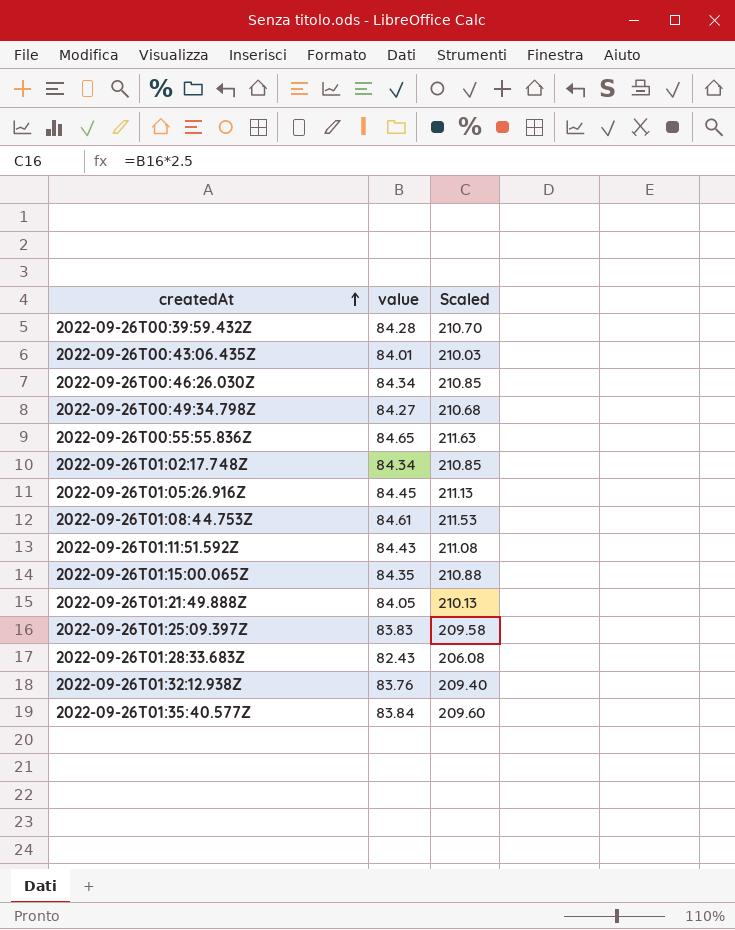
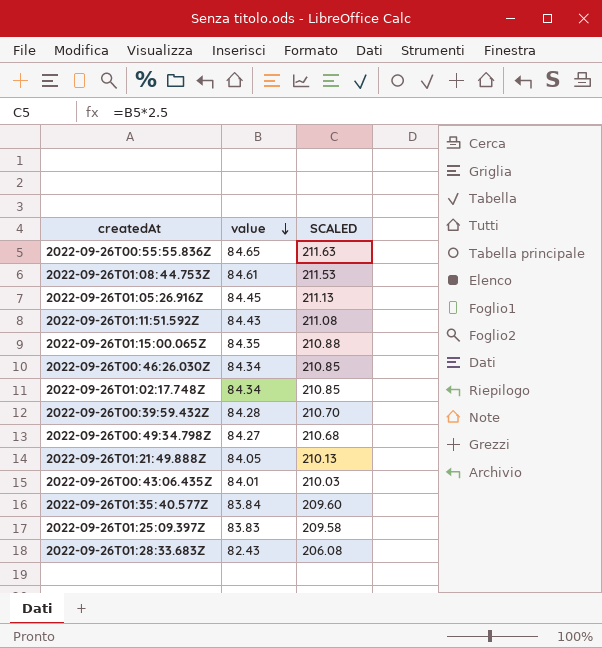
row order: createdAt ascending -> value descending
column name: Scaled -> SCALED
row 2022-09-26T01:32:12.938Z: 83.76 | 209.40 -> none

